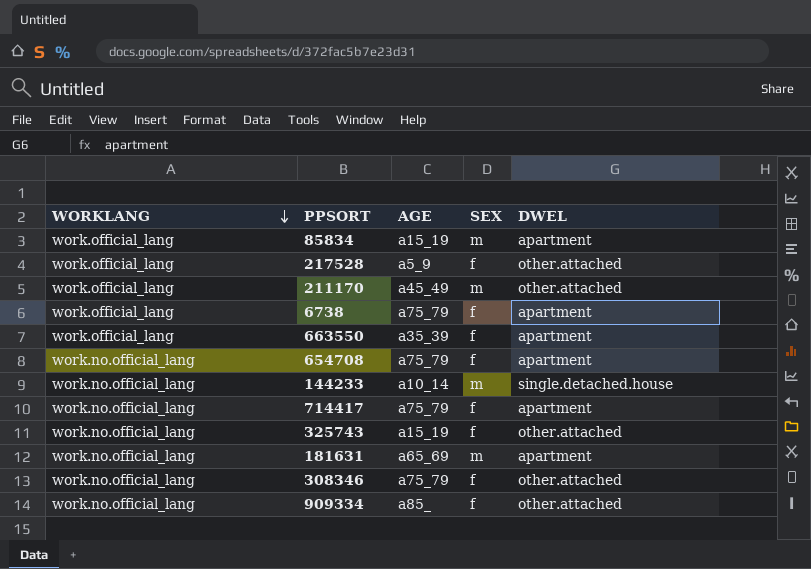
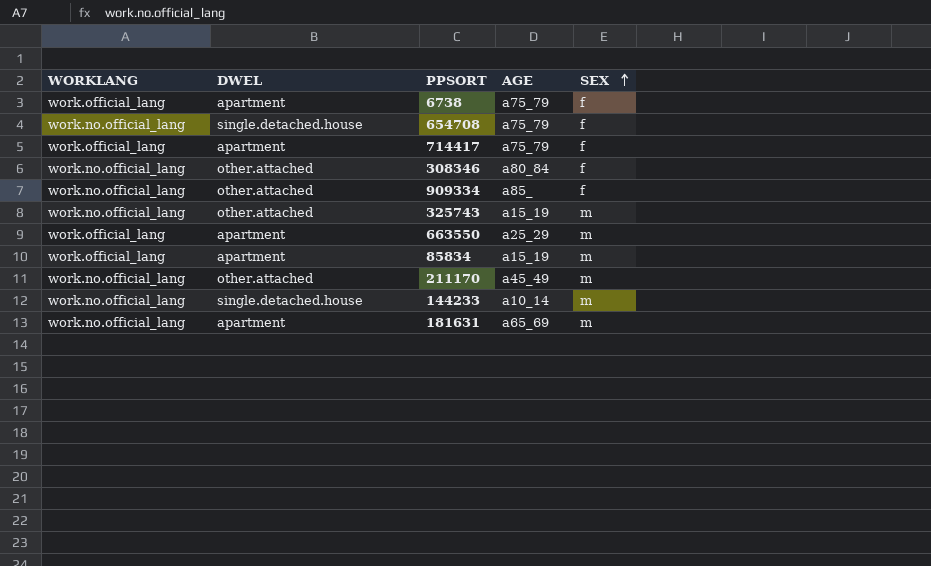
row order: WORKLANG descending -> SEX ascending
column DWEL | position: 5 -> 2
row 217528: work.official_lang | a5_9 | f | other.attached -> none
654708 | DWEL: apartment -> single.detached.house
714417 | WORKLANG: work.no.official_lang -> work.official_lang
308346 | AGE: a75_79 -> a80_84
325743 | SEX: f -> m
663550 | AGE: a35_39 -> a25_29
663550 | SEX: f -> m
211170 | WORKLANG: work.official_lang -> work.no.official_lang

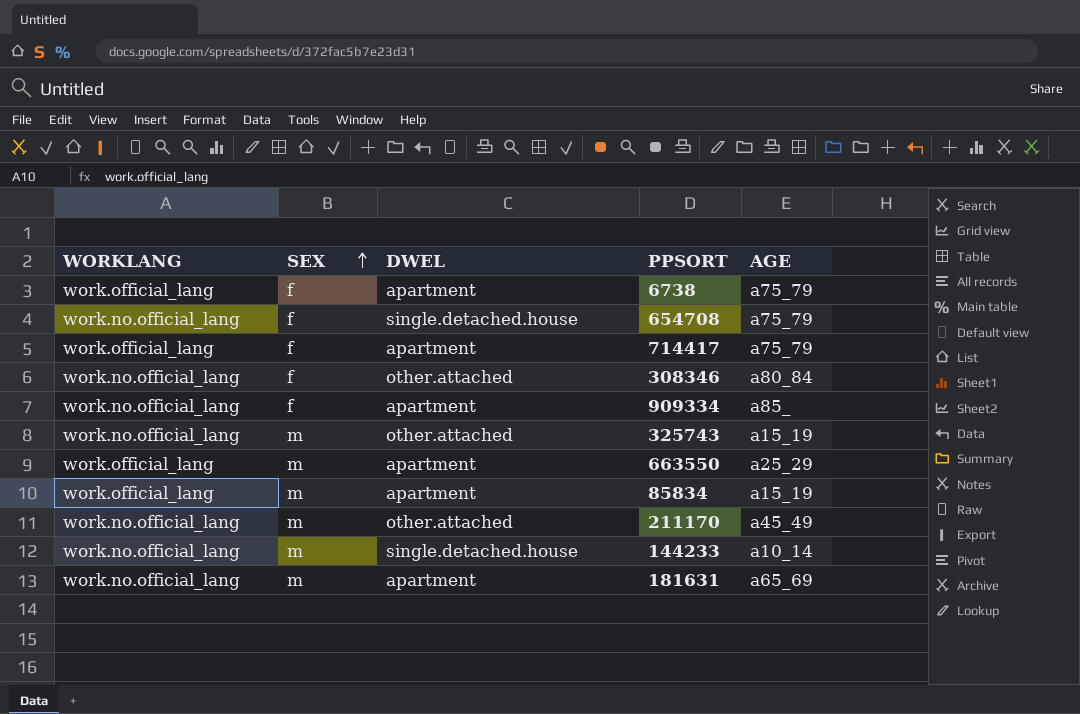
column SEX | position: 5 -> 2
909334 | DWEL: other.attached -> apartment

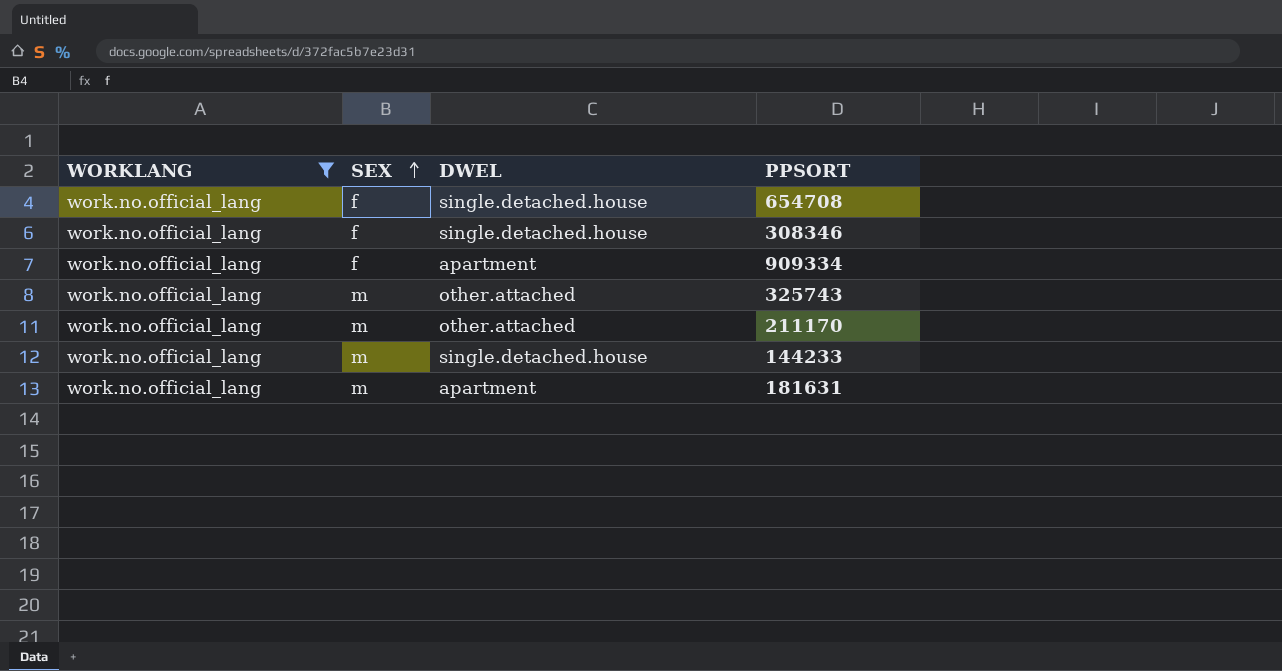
filter: none -> WORKLANG = work.no.official_lang
column AGE | position: 5 -> none
308346 | DWEL: other.attached -> single.detached.house

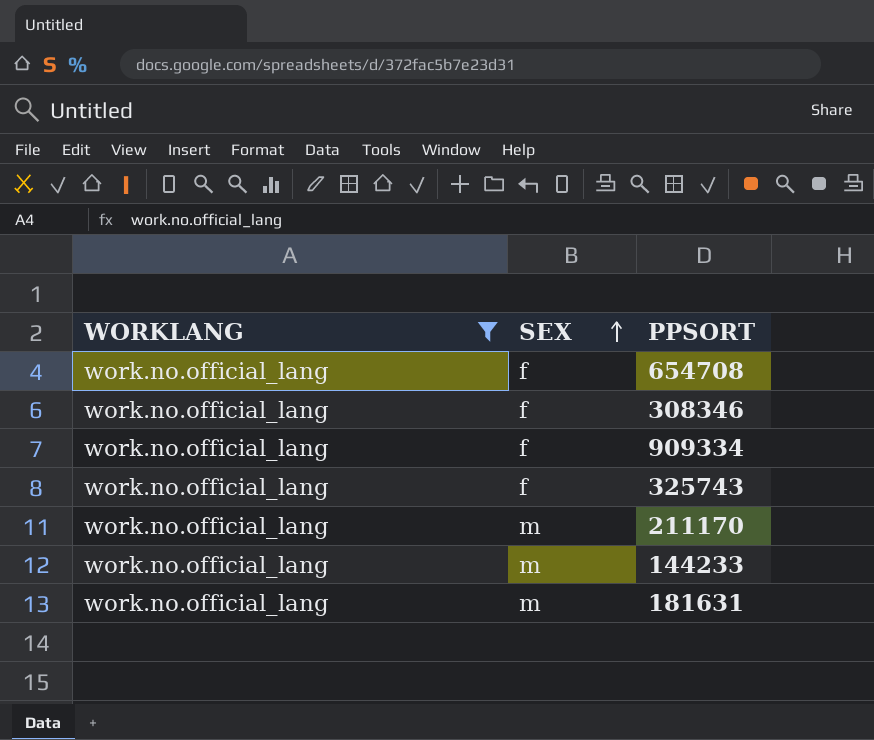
column DWEL | position: 3 -> none
325743 | SEX: m -> f

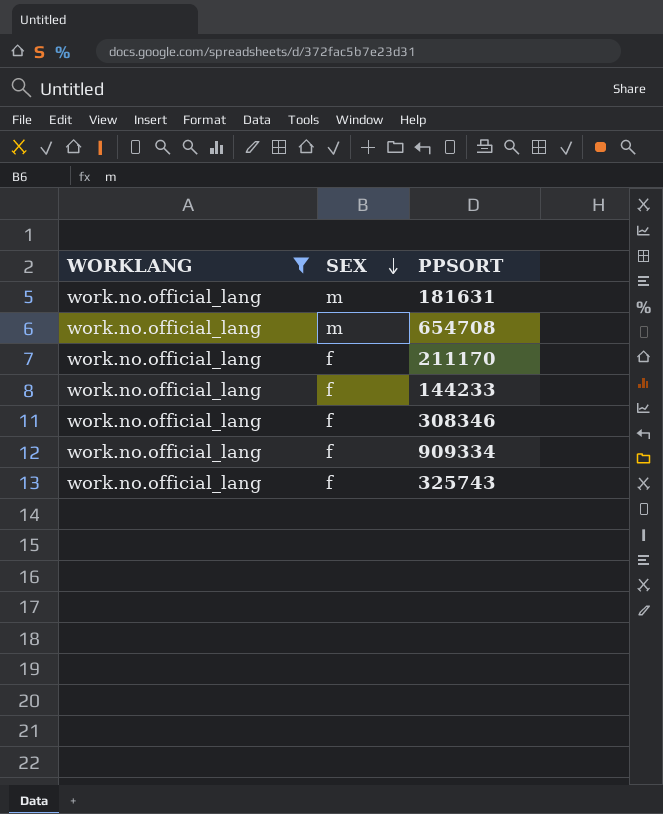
row order: SEX ascending -> SEX descending
654708 | SEX: f -> m
211170 | SEX: m -> f
144233 | SEX: m -> f

